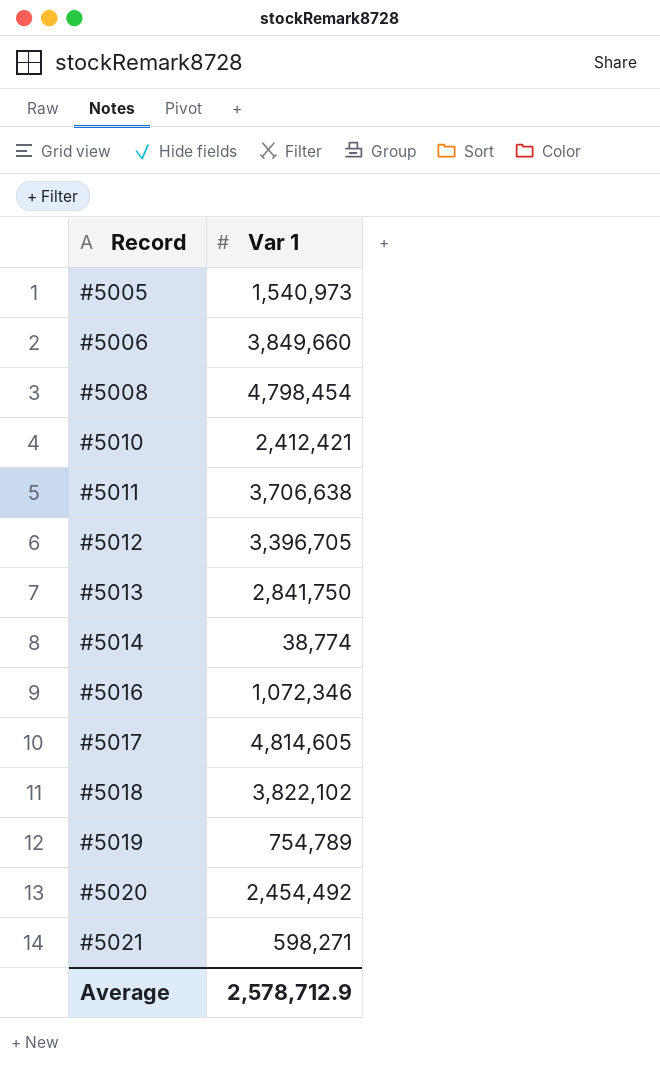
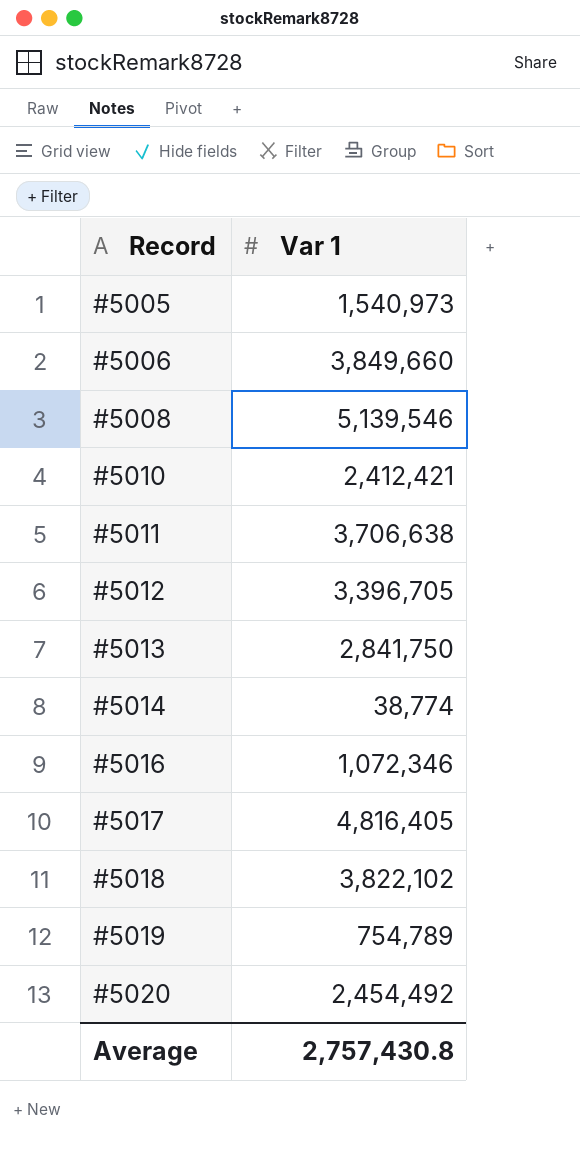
row #5021: 598,271 -> none
#5008 | Var 1: 4,798,454 -> 5,139,546
#5017 | Var 1: 4,814,605 -> 4,816,405
Average | Var 1: 2,578,712.9 -> 2,757,430.8

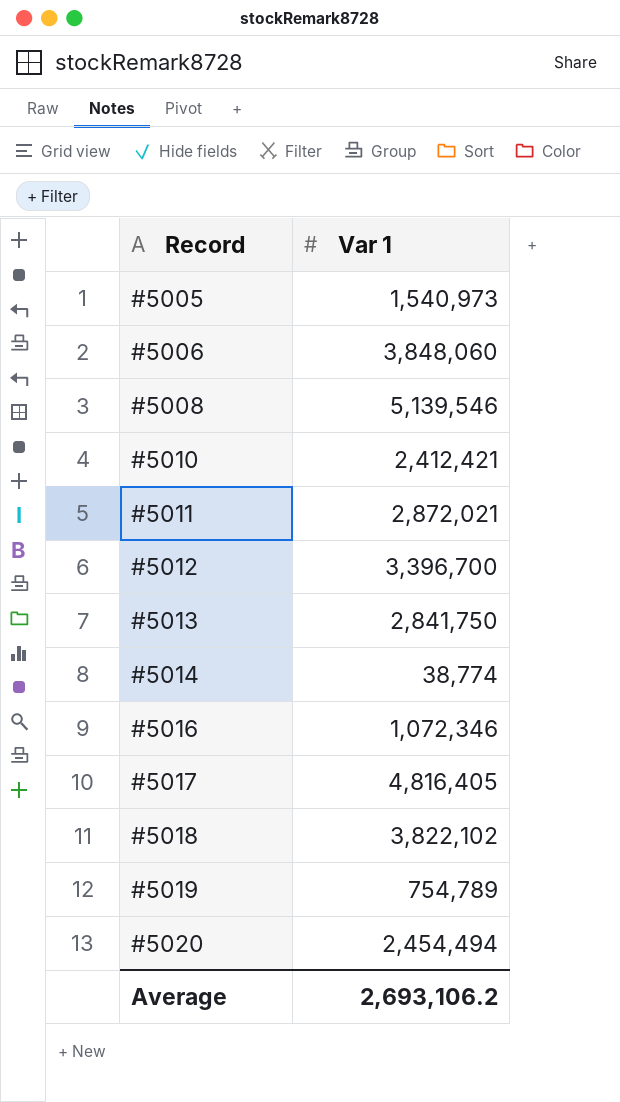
#5006 | Var 1: 3,849,660 -> 3,848,060
#5011 | Var 1: 3,706,638 -> 2,872,021
#5012 | Var 1: 3,396,705 -> 3,396,700
#5020 | Var 1: 2,454,492 -> 2,454,494
Average | Var 1: 2,757,430.8 -> 2,693,106.2

